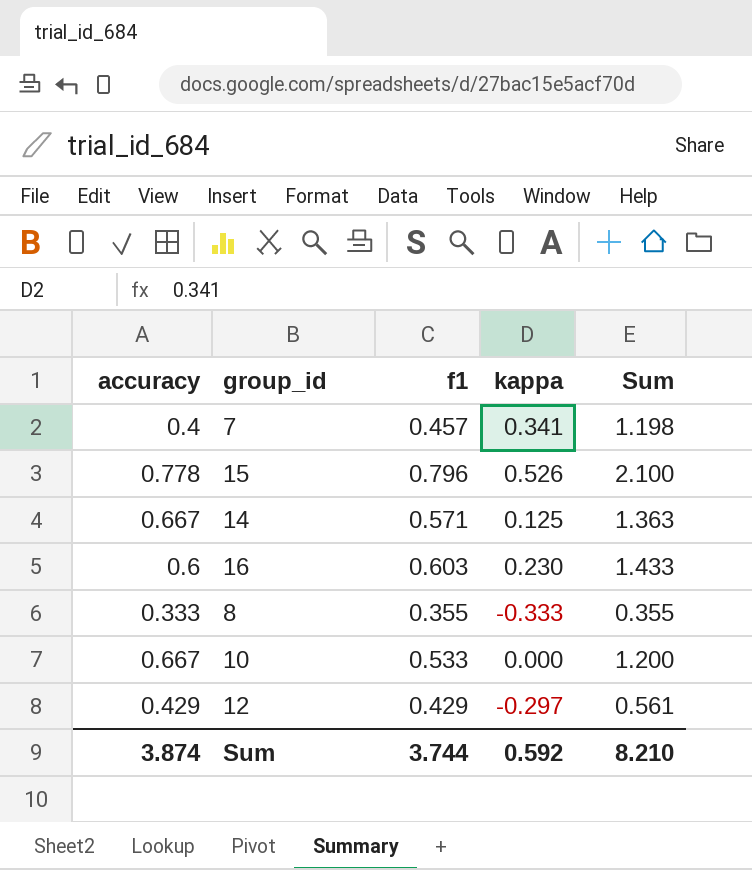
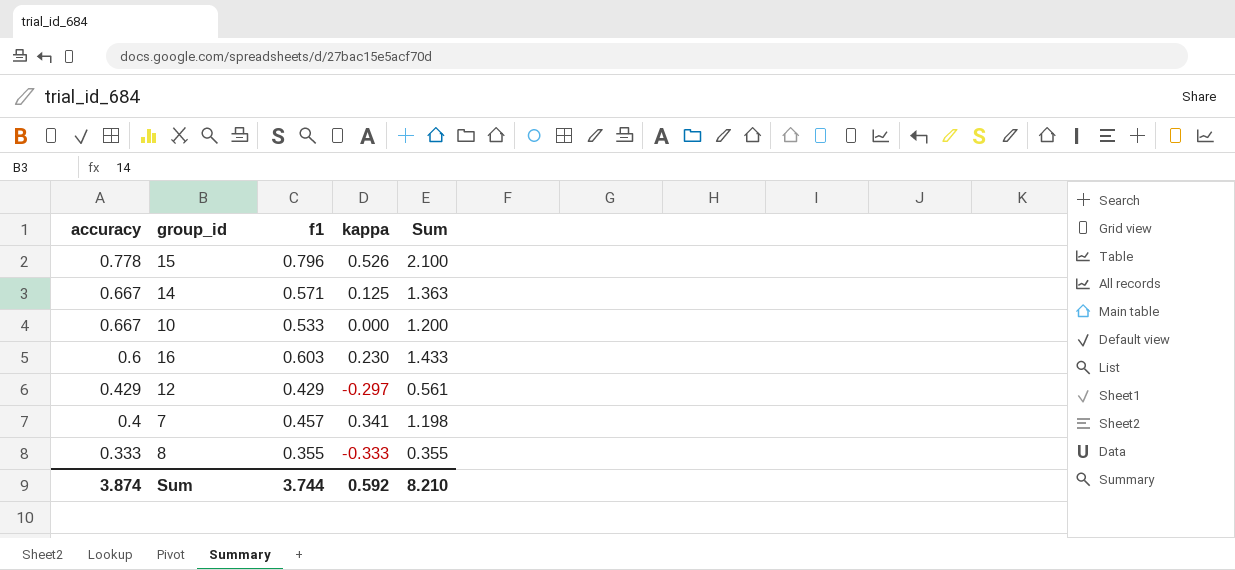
row order: none -> accuracy descending

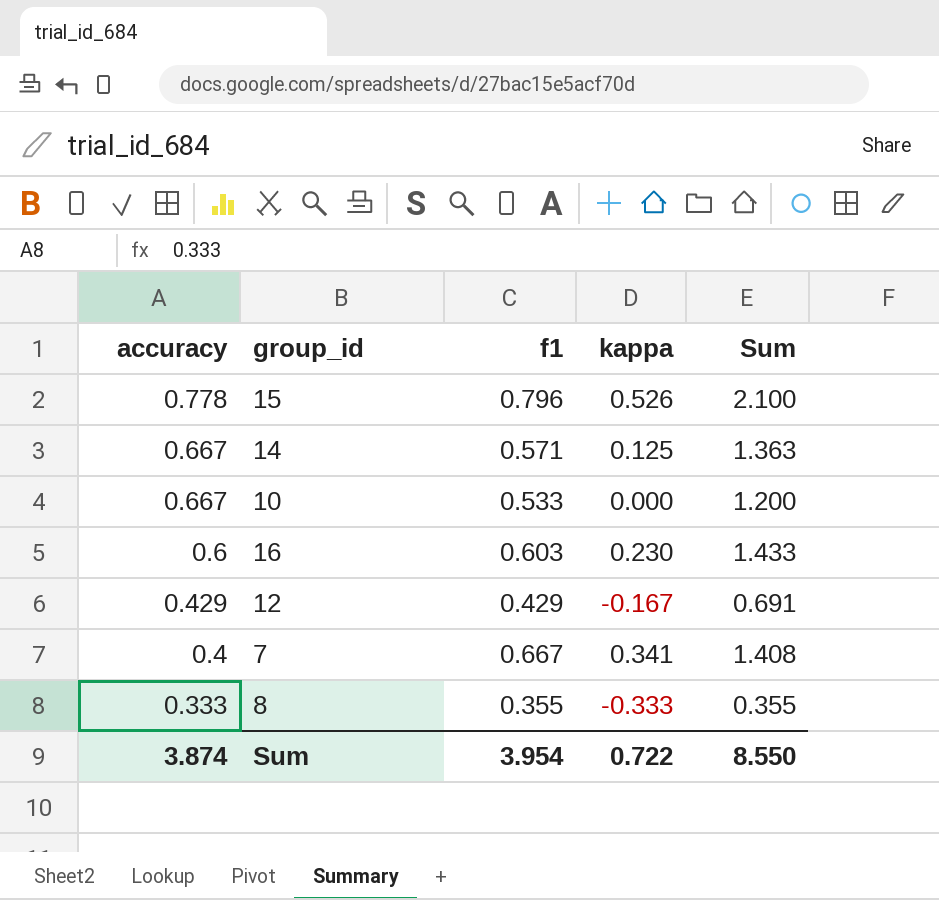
12 | kappa: -0.297 -> -0.167
12 | Sum: 0.561 -> 0.691
7 | f1: 0.457 -> 0.667
7 | Sum: 1.198 -> 1.408
Sum | f1: 3.744 -> 3.954
Sum | kappa: 0.592 -> 0.722
Sum | Sum: 8.210 -> 8.550

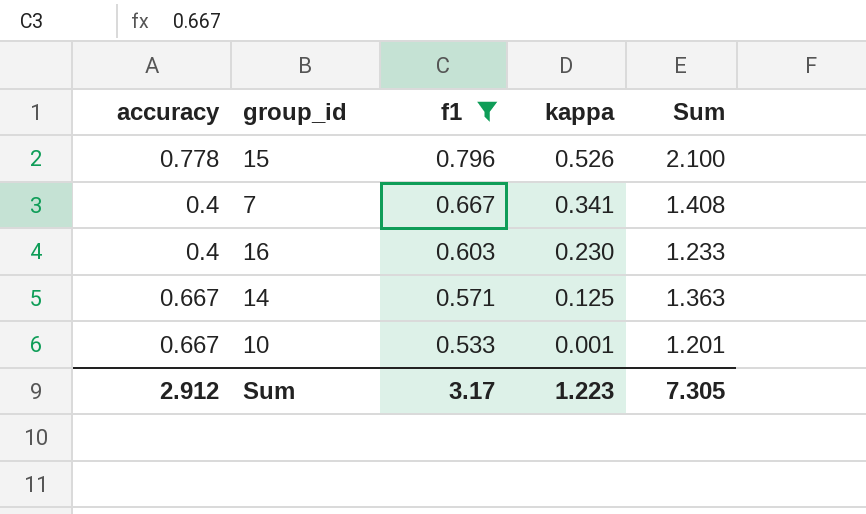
filter: none -> f1 >= 0.533
row order: accuracy descending -> f1 descending
16 | accuracy: 0.6 -> 0.4
16 | Sum: 1.433 -> 1.233
10 | kappa: 0.000 -> 0.001
10 | Sum: 1.200 -> 1.201
Sum | accuracy: 3.874 -> 2.912
Sum | f1: 3.954 -> 3.17
Sum | kappa: 0.722 -> 1.223
Sum | Sum: 8.550 -> 7.305

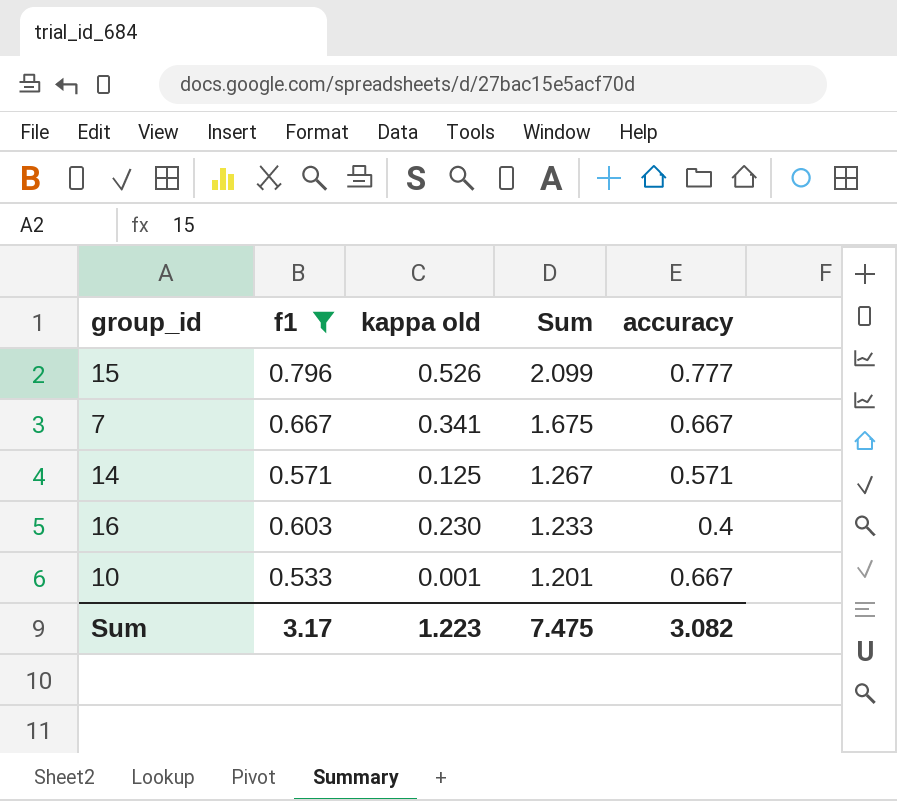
row order: f1 descending -> Sum descending
column name: kappa -> kappa old
column accuracy | position: 1 -> 5
15 | Sum: 2.100 -> 2.099
15 | accuracy: 0.778 -> 0.777
7 | Sum: 1.408 -> 1.675
7 | accuracy: 0.4 -> 0.667
14 | Sum: 1.363 -> 1.267
14 | accuracy: 0.667 -> 0.571
Sum | Sum: 7.305 -> 7.475
Sum | accuracy: 2.912 -> 3.082

